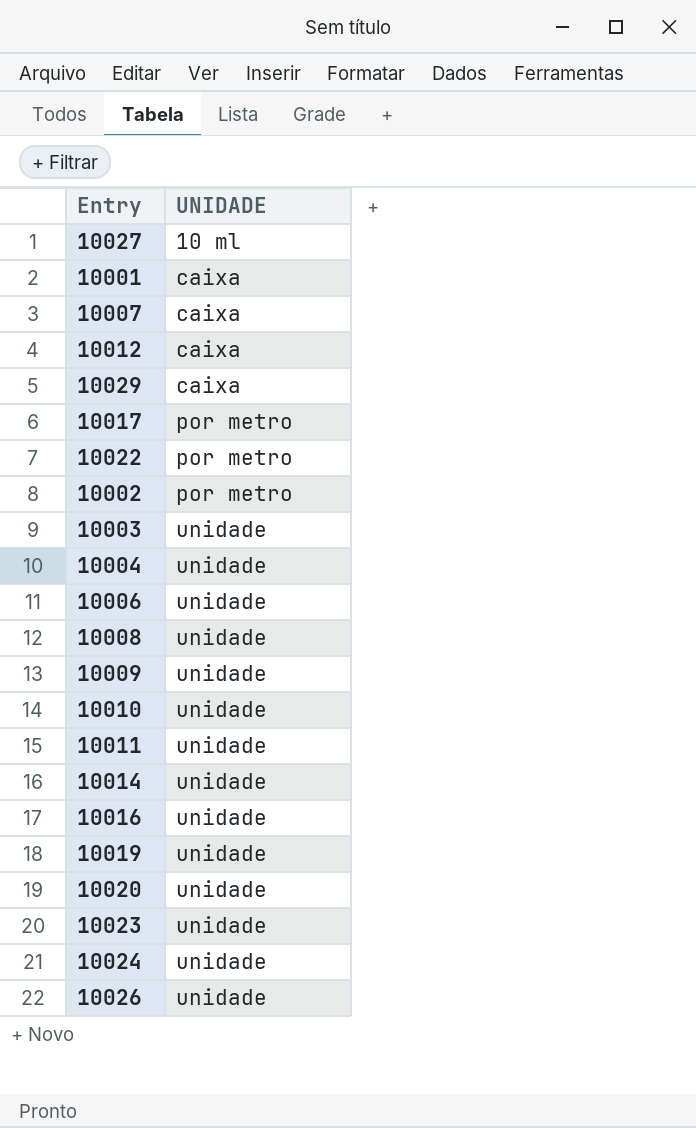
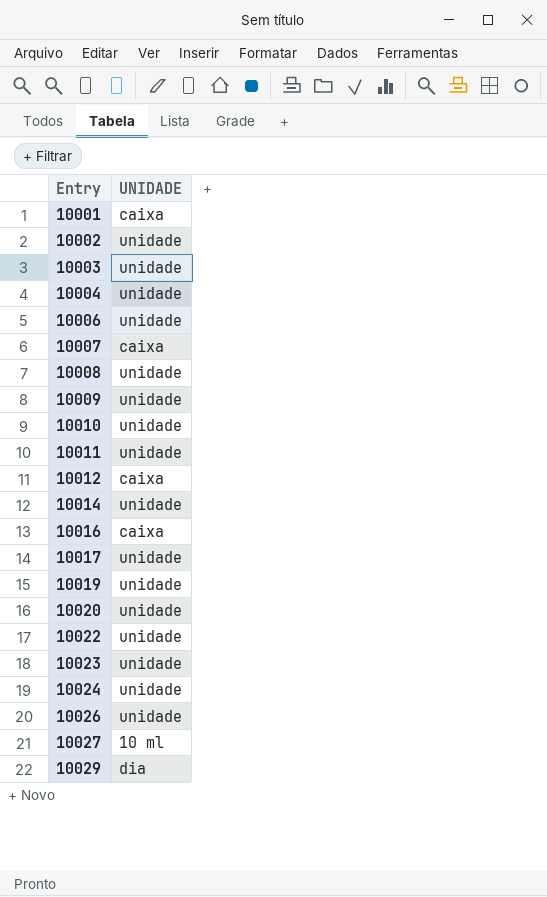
row order: UNIDADE ascending -> Entry ascending
10002 | UNIDADE: por metro -> unidade
10016 | UNIDADE: unidade -> caixa
10017 | UNIDADE: por metro -> unidade
10022 | UNIDADE: por metro -> unidade
10029 | UNIDADE: caixa -> dia

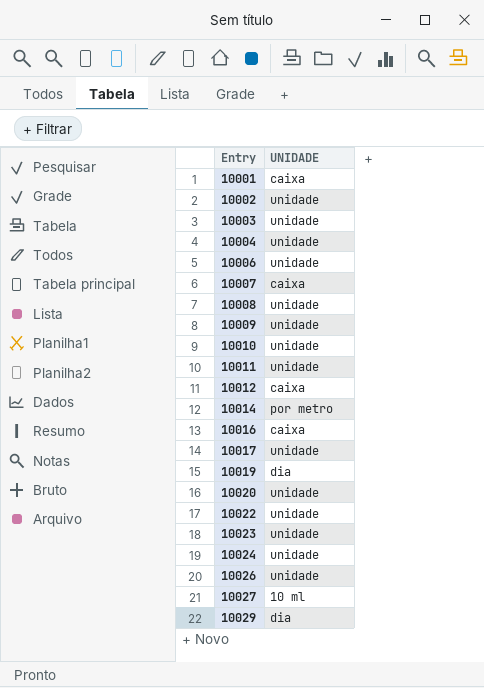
10014 | UNIDADE: unidade -> por metro
10019 | UNIDADE: unidade -> dia

